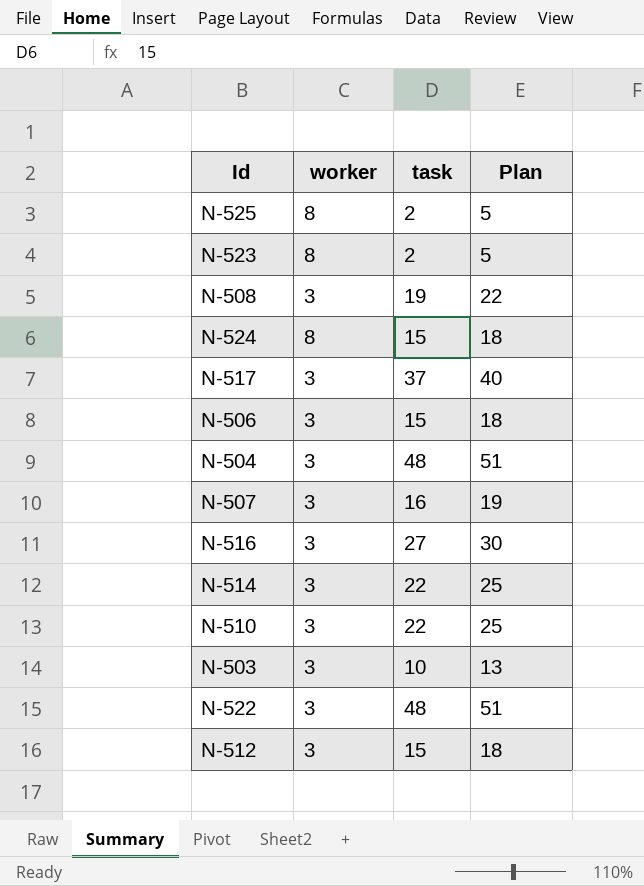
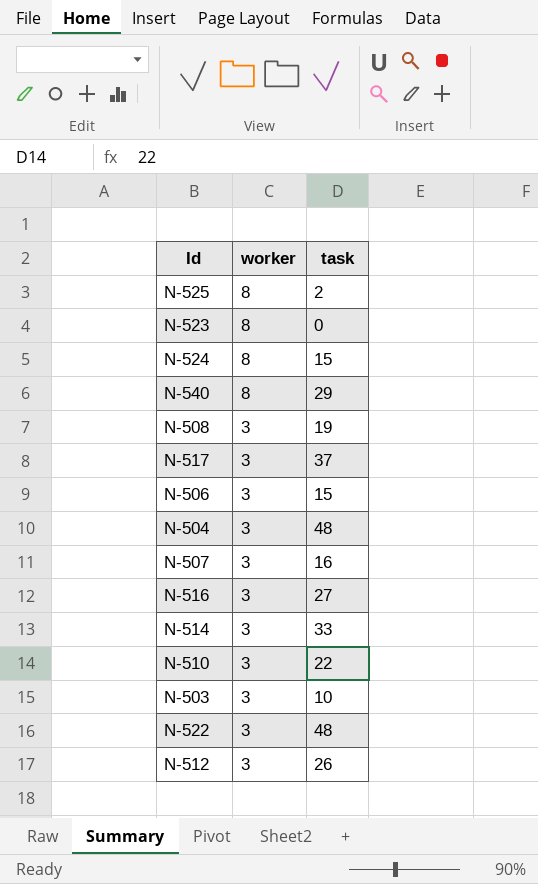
row order: none -> worker descending
column Plan | formula: [task] + 3 -> none
N-523 | task: 2 -> 0
row N-540: none -> 8 | 29
N-514 | task: 22 -> 33
N-512 | task: 15 -> 26

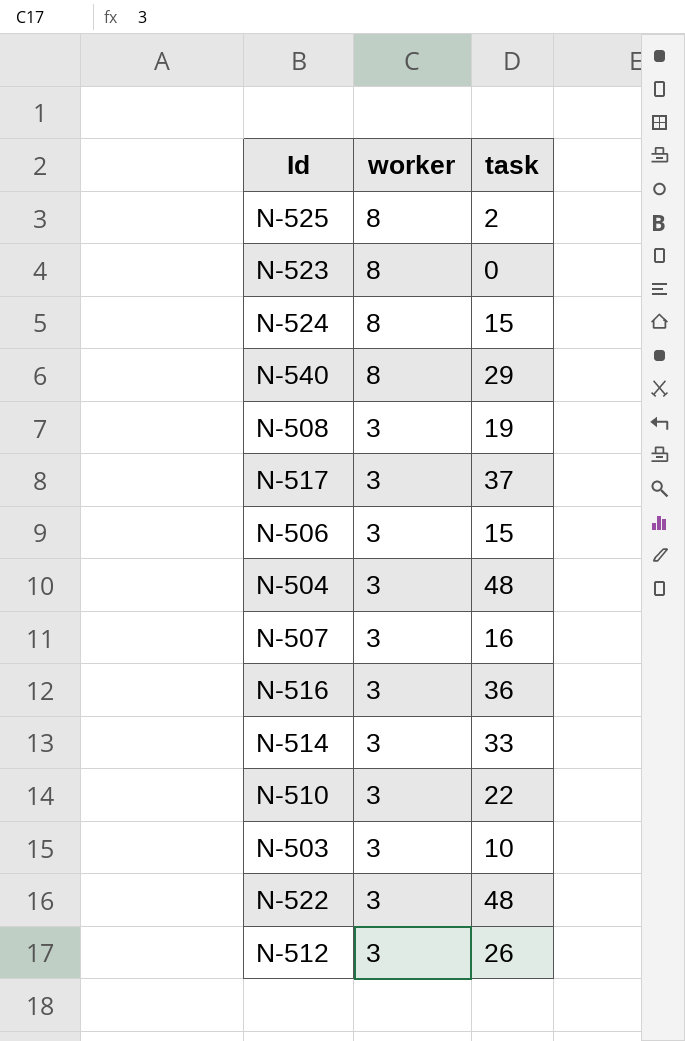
N-516 | task: 27 -> 36

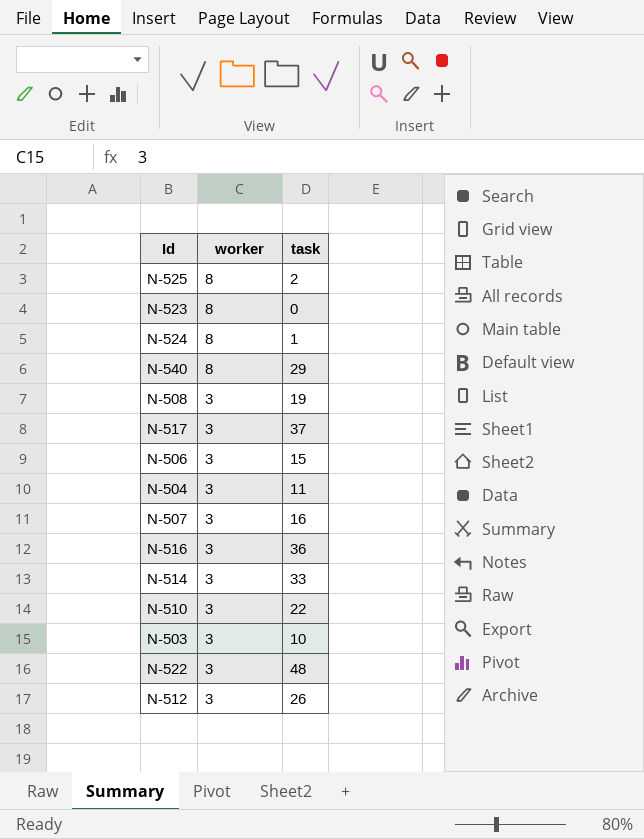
N-524 | task: 15 -> 1
N-504 | task: 48 -> 11

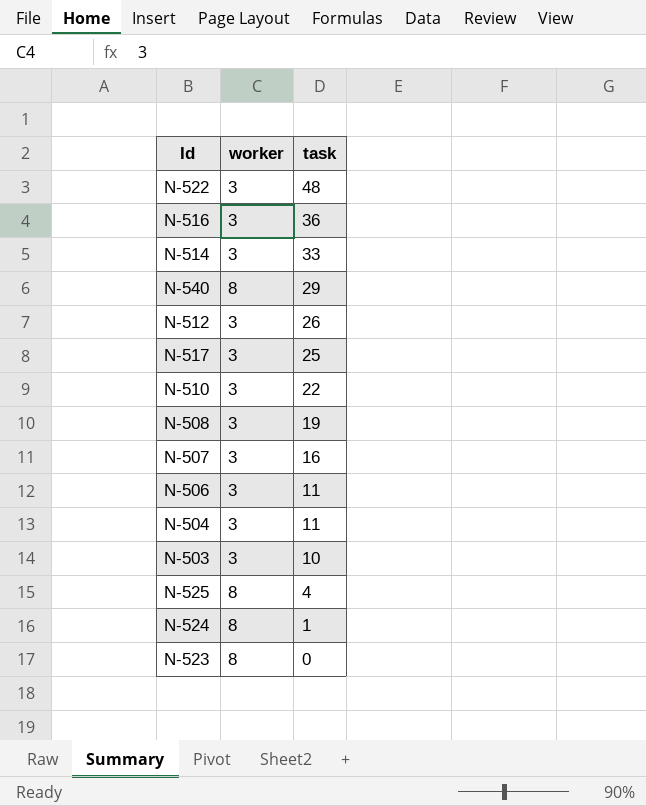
row order: worker descending -> task descending
N-517 | task: 37 -> 25
N-506 | task: 15 -> 11
N-525 | task: 2 -> 4

